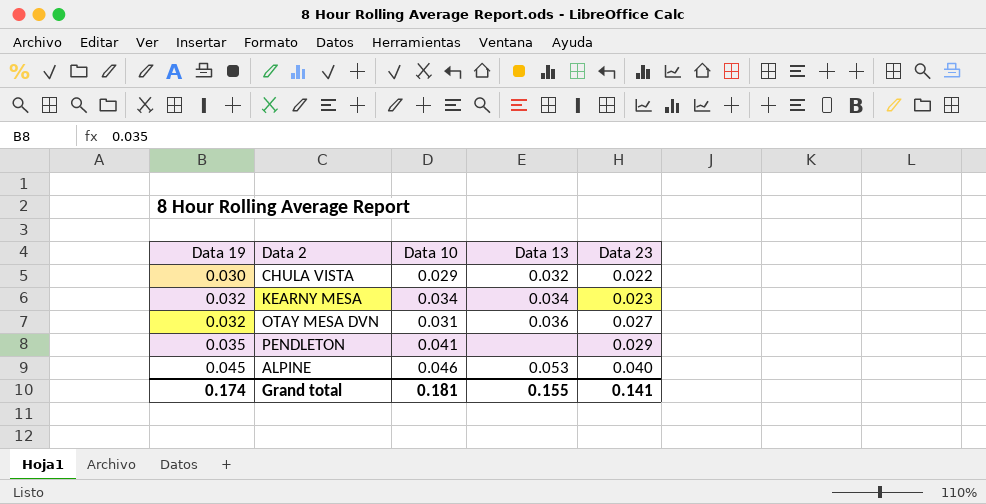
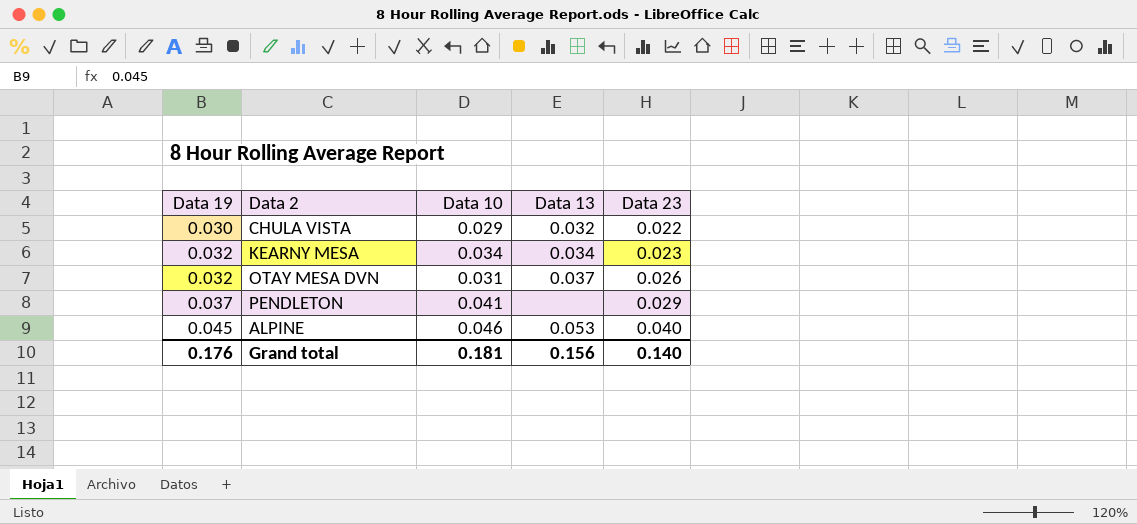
OTAY MESA DVN | Data 13: 0.036 -> 0.037
OTAY MESA DVN | Data 23: 0.027 -> 0.026
PENDLETON | Data 19: 0.035 -> 0.037
Grand total | Data 19: 0.174 -> 0.176
Grand total | Data 13: 0.155 -> 0.156
Grand total | Data 23: 0.141 -> 0.140

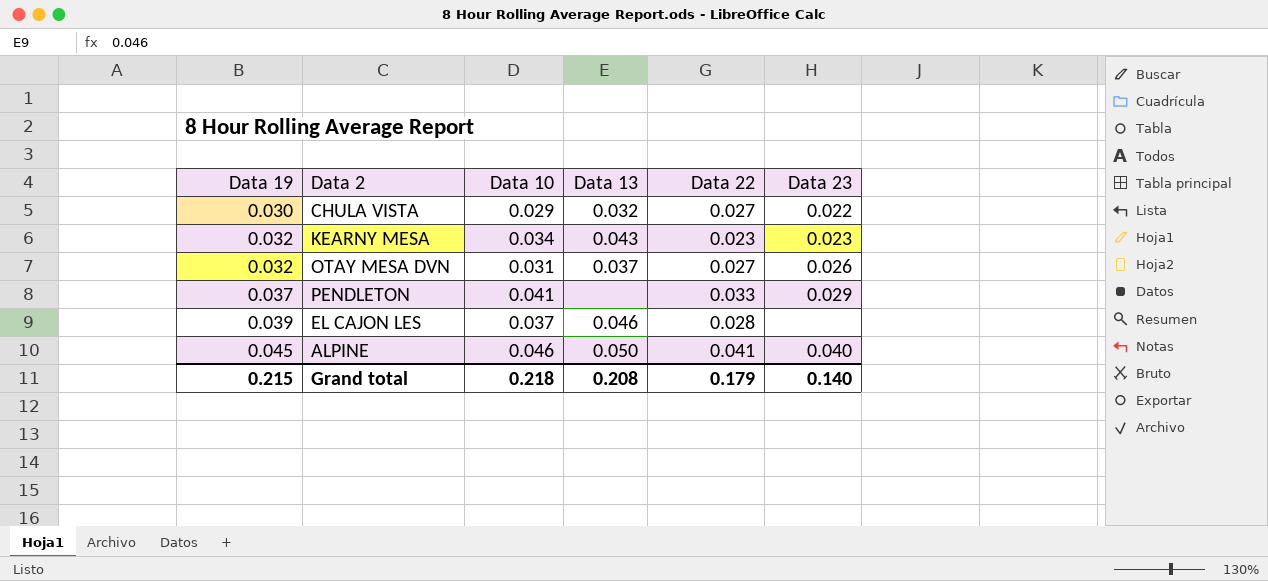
column Data 22 | position: none -> 5
KEARNY MESA | Data 13: 0.034 -> 0.043
row EL CAJON LES: none -> 0.039 | 0.037 | 0.046 | 0.028 | none
ALPINE | Data 13: 0.053 -> 0.050
Grand total | Data 19: 0.176 -> 0.215
Grand total | Data 10: 0.181 -> 0.218
Grand total | Data 13: 0.156 -> 0.208

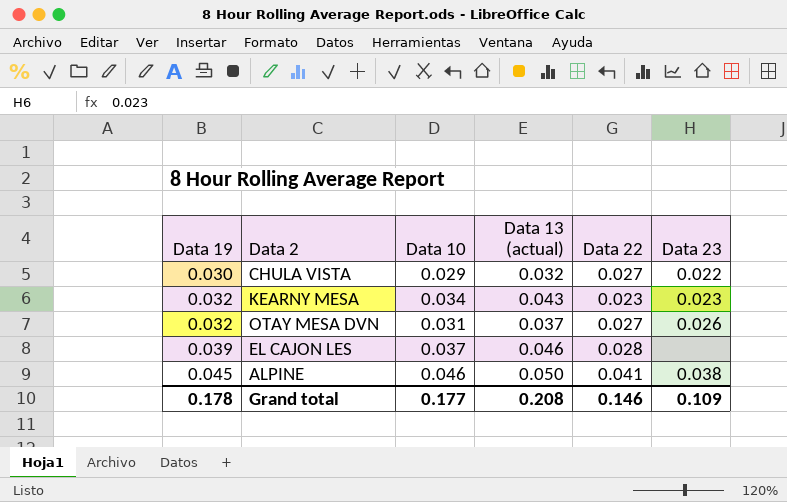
column name: Data 13 -> Data 13 (actual)
row PENDLETON: 0.037 | 0.041 | none | 0.033 | 0.029 -> none
ALPINE | Data 23: 0.040 -> 0.038
Grand total | Data 19: 0.215 -> 0.178
Grand total | Data 10: 0.218 -> 0.177
Grand total | Data 22: 0.179 -> 0.146
Grand total | Data 23: 0.140 -> 0.109

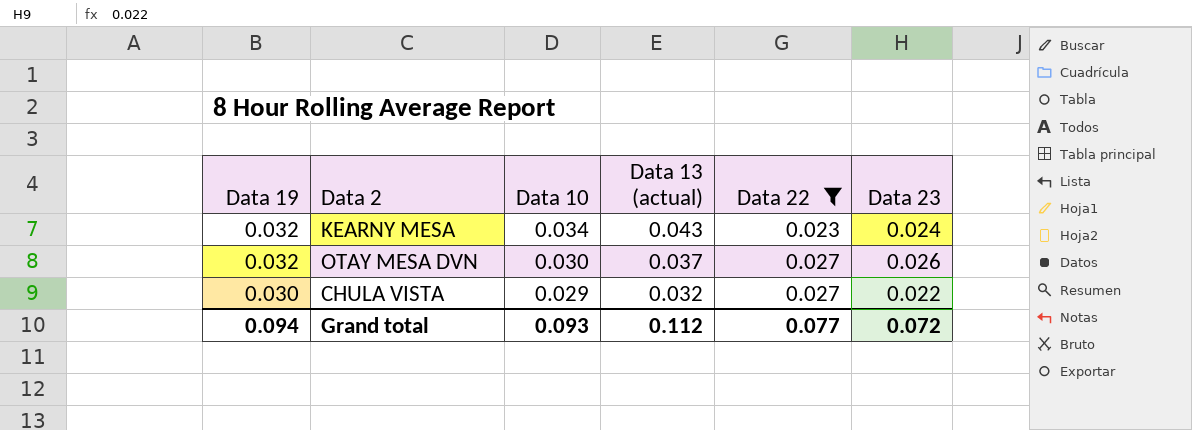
filter: none -> Data 22 <= 0.027
row order: Data 19 ascending -> Data 19 descending
KEARNY MESA | Data 23: 0.023 -> 0.024
OTAY MESA DVN | Data 10: 0.031 -> 0.030
Grand total | Data 19: 0.178 -> 0.094
Grand total | Data 10: 0.177 -> 0.093
Grand total | Data 13 (actual): 0.208 -> 0.112
Grand total | Data 22: 0.146 -> 0.077
Grand total | Data 23: 0.109 -> 0.072

